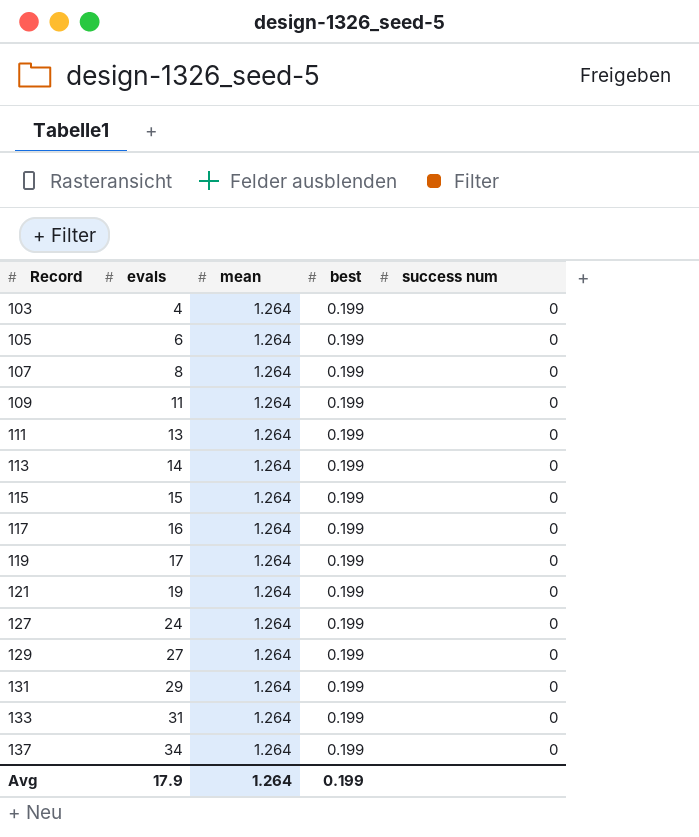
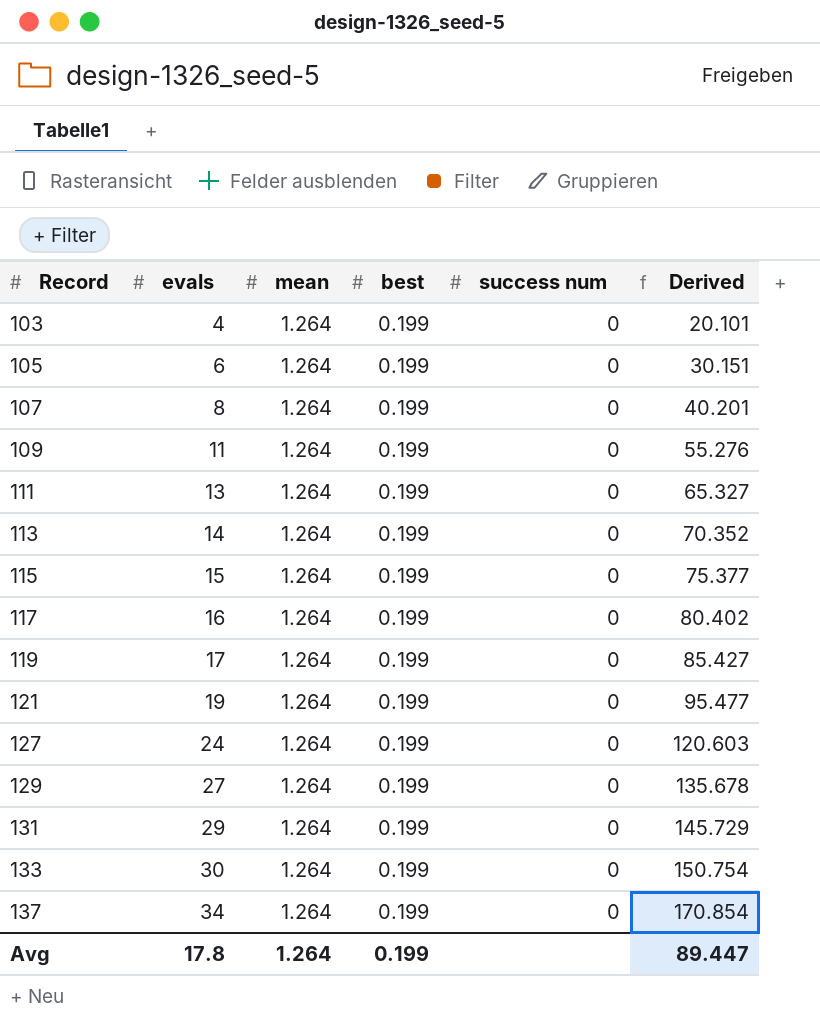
column Derived | formula: none -> [evals] / [best]
133 | evals: 31 -> 30
Avg | evals: 17.9 -> 17.8

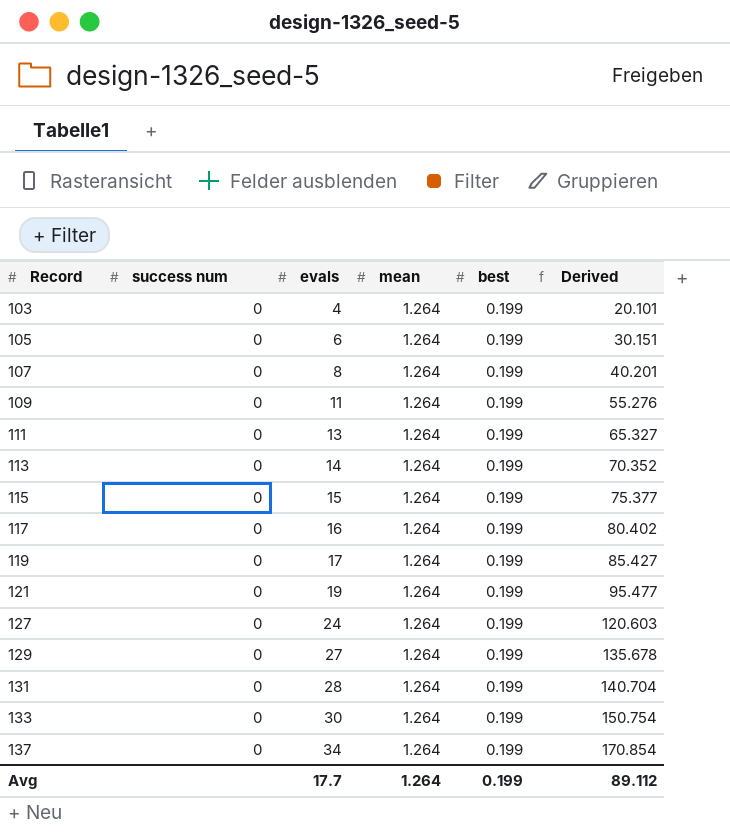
column success num | position: 5 -> 2
131 | evals: 29 -> 28
131 | Derived: 145.729 -> 140.704
Avg | evals: 17.8 -> 17.7
Avg | Derived: 89.447 -> 89.112

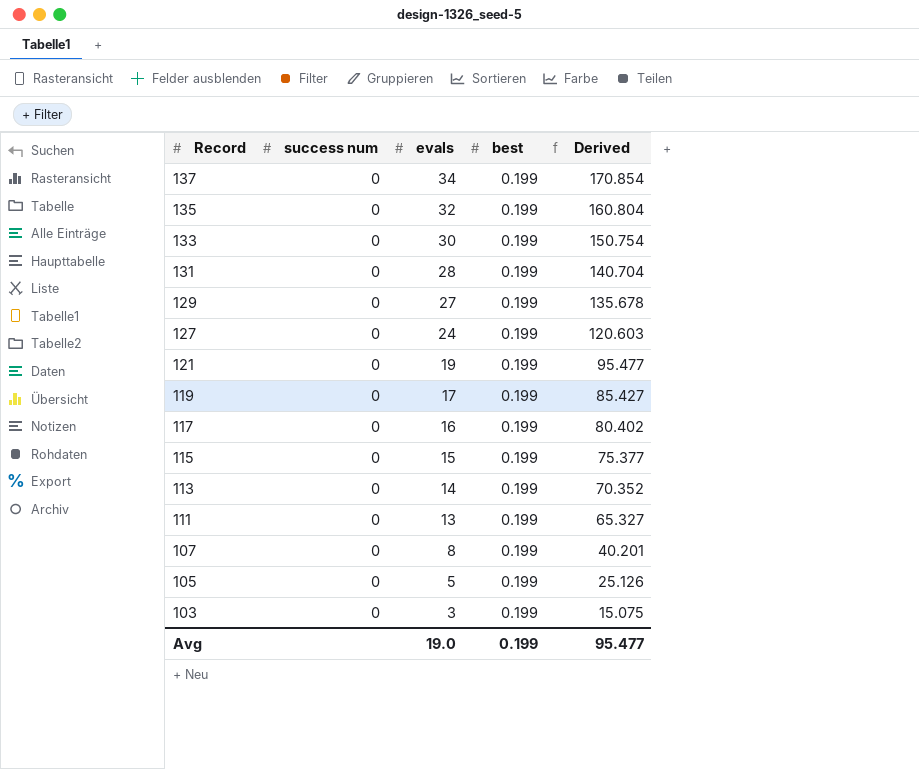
row order: Record ascending -> Record descending
column mean | position: 4 -> none
row 109: 0 | 11 | 1.264 | 0.199 | 55.276 -> none
row 135: none -> 0 | 32 | 0.199 | 160.804
105 | evals: 6 -> 5
105 | Derived: 30.151 -> 25.126
103 | evals: 4 -> 3
103 | Derived: 20.101 -> 15.075
Avg | evals: 17.7 -> 19.0
Avg | Derived: 89.112 -> 95.477

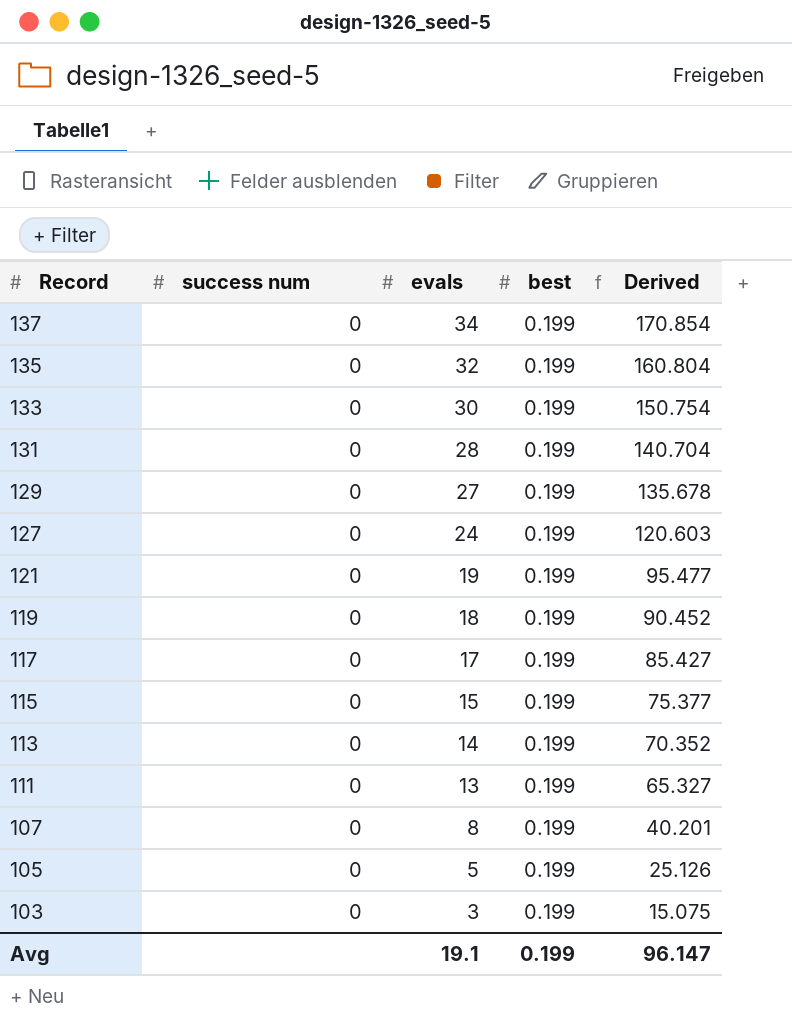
119 | evals: 17 -> 18
119 | Derived: 85.427 -> 90.452
117 | evals: 16 -> 17
117 | Derived: 80.402 -> 85.427
Avg | evals: 19.0 -> 19.1
Avg | Derived: 95.477 -> 96.147

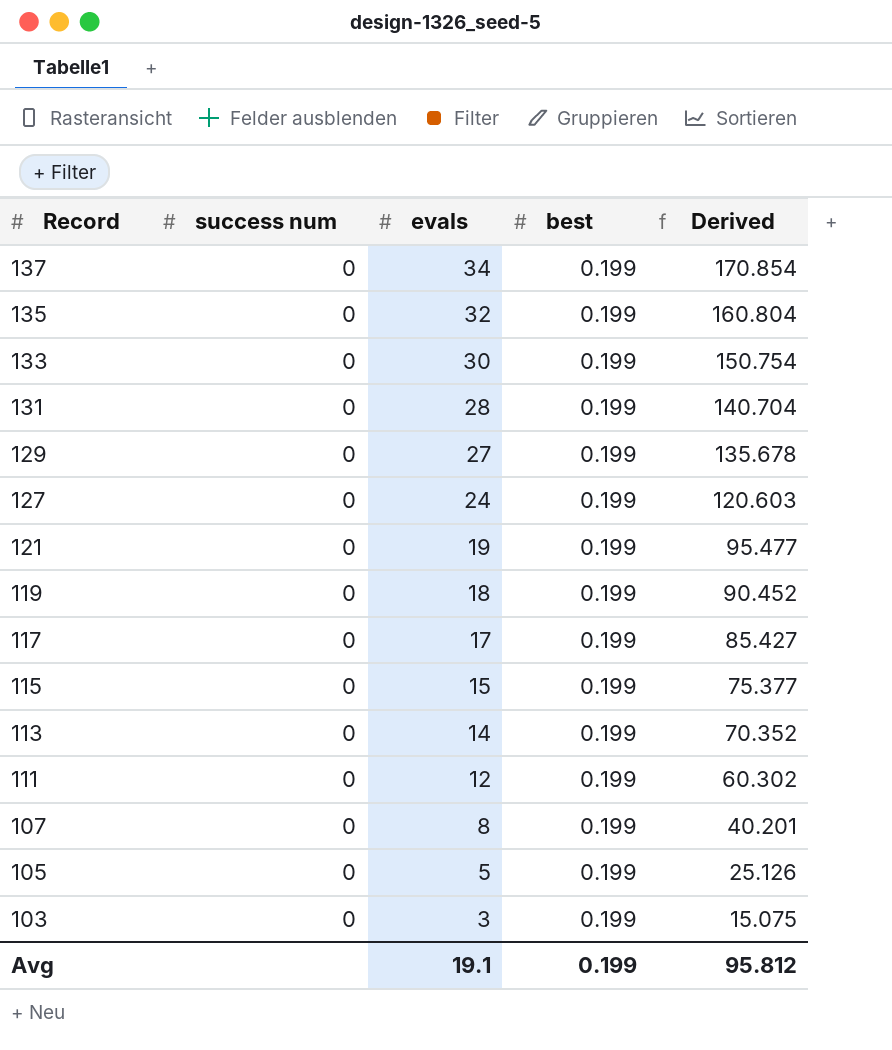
111 | evals: 13 -> 12
111 | Derived: 65.327 -> 60.302
Avg | Derived: 96.147 -> 95.812

